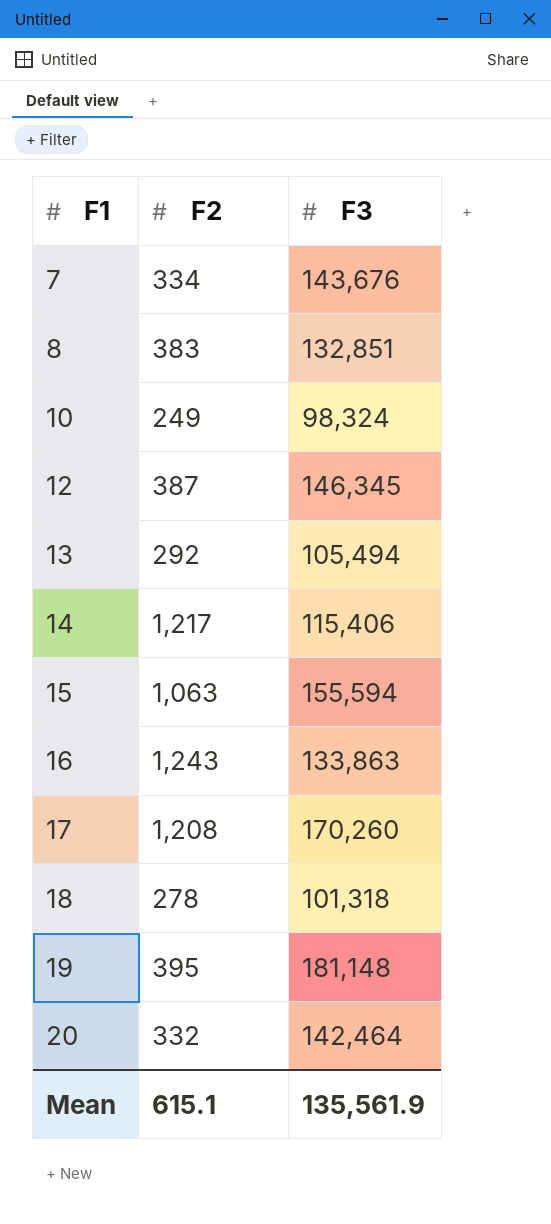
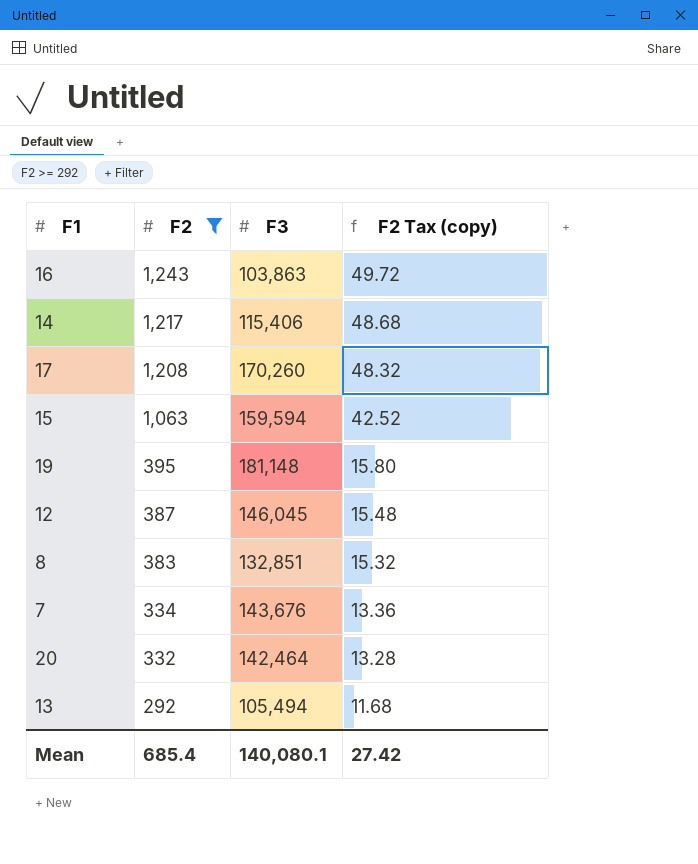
filter: none -> F2 >= 292
row order: F1 ascending -> F2 descending
column F2 Tax (copy) | formula: none -> [F2] * 0.04
16 | F3: 133,863 -> 103,863
15 | F3: 155,594 -> 159,594
12 | F3: 146,345 -> 146,045
Mean | F2: 615.1 -> 685.4
Mean | F3: 135,561.9 -> 140,080.1

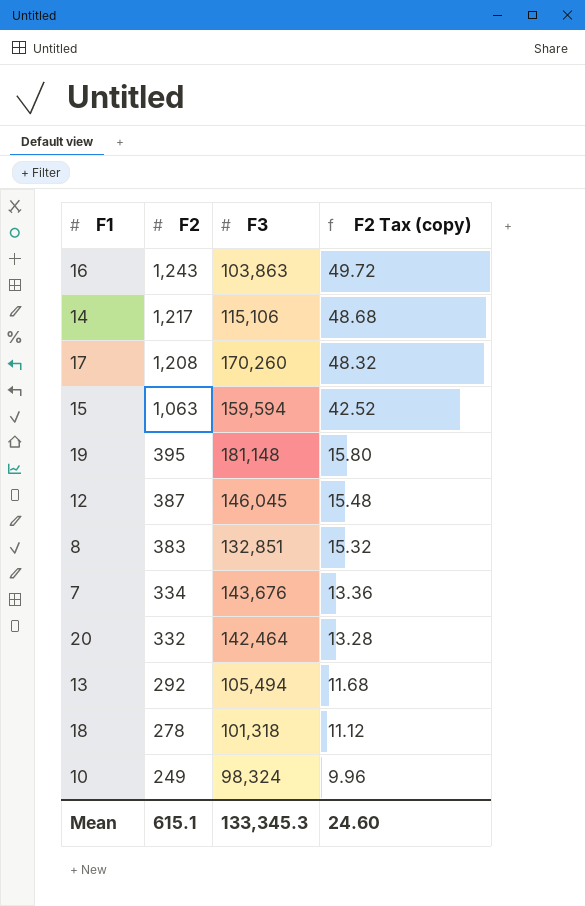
filter: F2 >= 292 -> none
14 | F3: 115,406 -> 115,106
Mean | F2: 685.4 -> 615.1
Mean | F3: 140,080.1 -> 133,345.3
Mean | F2 Tax (copy): 27.42 -> 24.60

